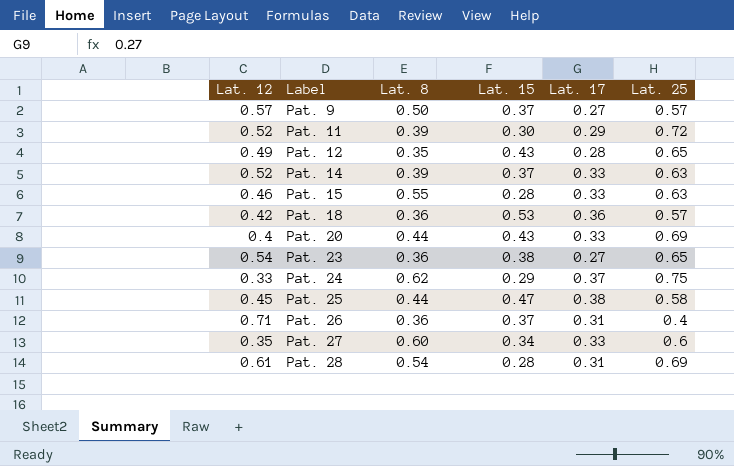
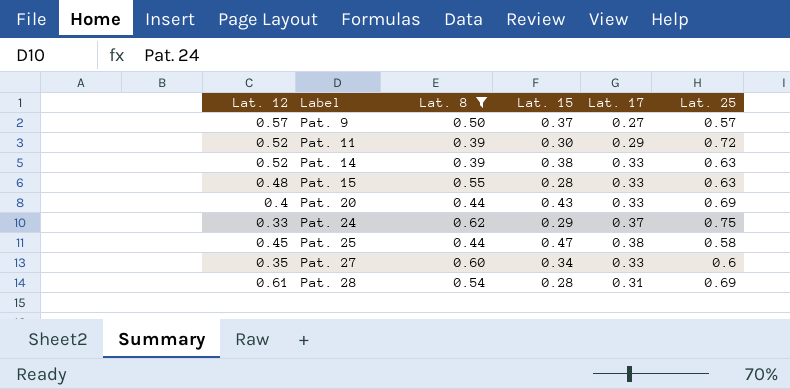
filter: none -> Lat. 8 >= 0.39
Pat. 14 | Lat. 15: 0.37 -> 0.38
Pat. 15 | Lat. 12: 0.46 -> 0.48

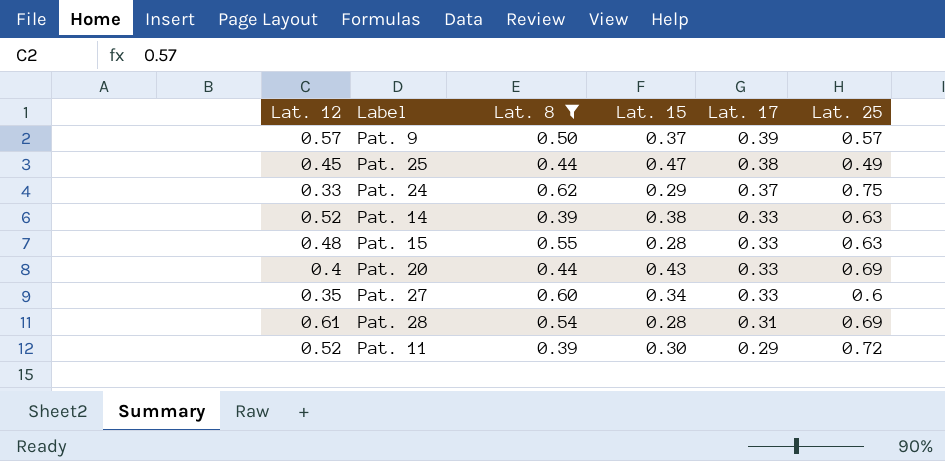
row order: Label ascending -> Lat. 17 descending
Pat. 9 | Lat. 17: 0.27 -> 0.39
Pat. 25 | Lat. 25: 0.58 -> 0.49

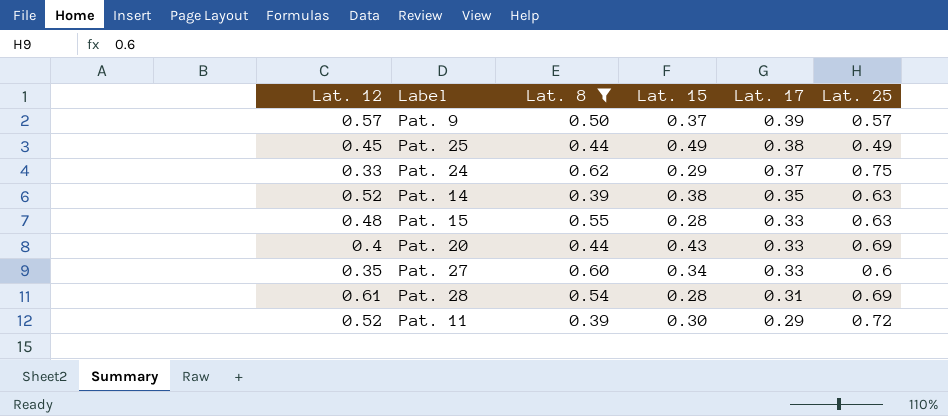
Pat. 25 | Lat. 15: 0.47 -> 0.49
Pat. 14 | Lat. 17: 0.33 -> 0.35

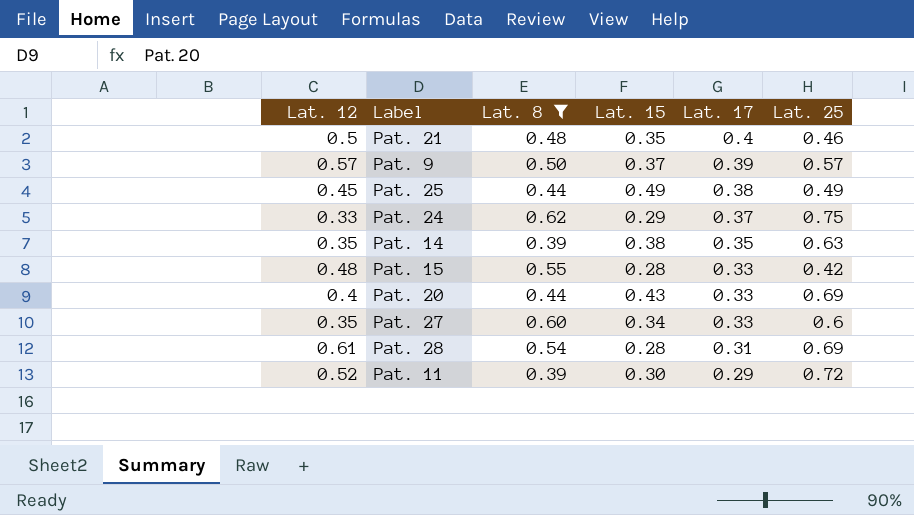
row Pat. 21: none -> 0.5 | 0.48 | 0.35 | 0.4 | 0.46
Pat. 14 | Lat. 12: 0.52 -> 0.35
Pat. 15 | Lat. 25: 0.63 -> 0.42

